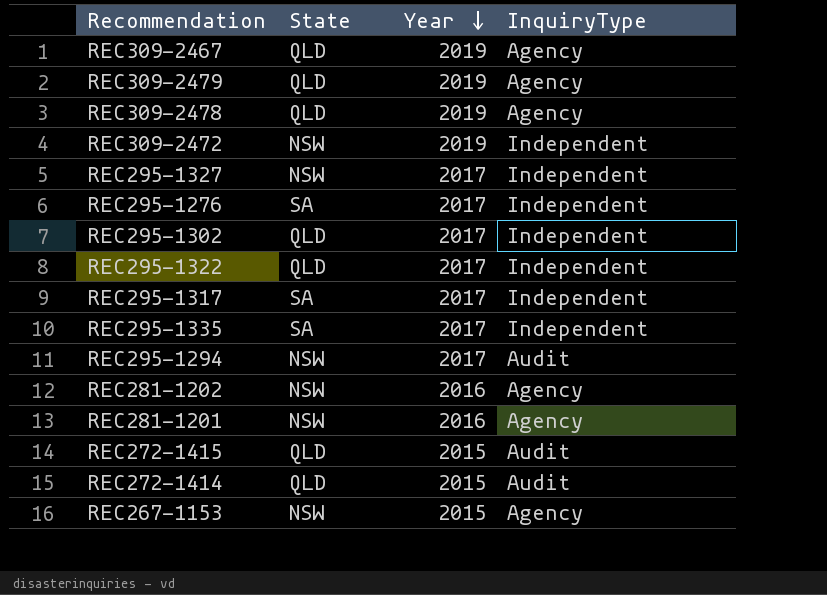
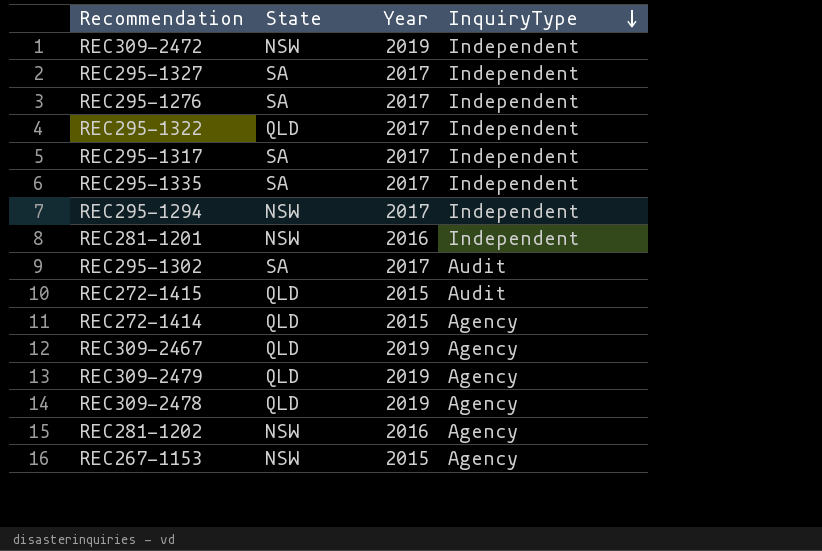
row order: Year descending -> InquiryType descending
REC295-1327 | State: NSW -> SA
REC295-1294 | InquiryType: Audit -> Independent
REC281-1201 | InquiryType: Agency -> Independent
REC295-1302 | State: QLD -> SA
REC295-1302 | InquiryType: Independent -> Audit
REC272-1414 | InquiryType: Audit -> Agency

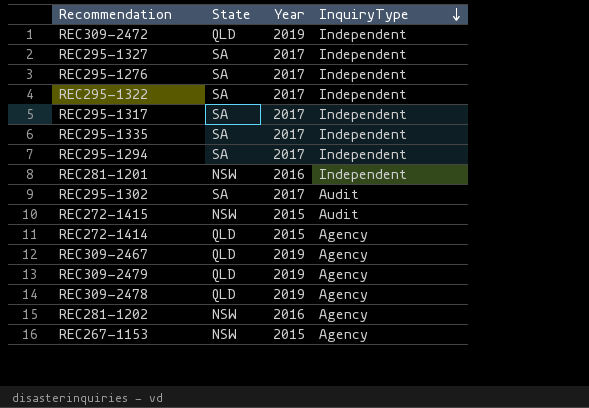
REC309-2472 | State: NSW -> QLD
REC295-1322 | State: QLD -> SA
REC295-1294 | State: NSW -> SA
REC272-1415 | State: QLD -> NSW

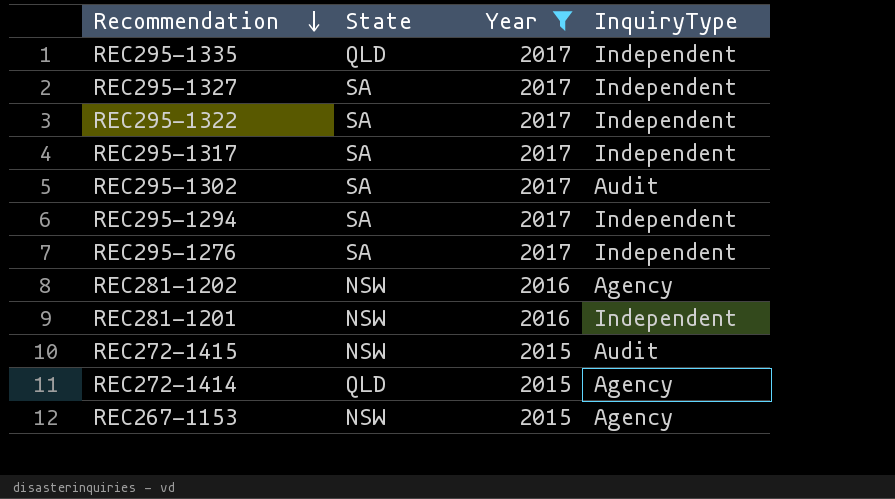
filter: none -> Year != 2019
row order: InquiryType descending -> Recommendation descending
REC295-1335 | State: SA -> QLD

